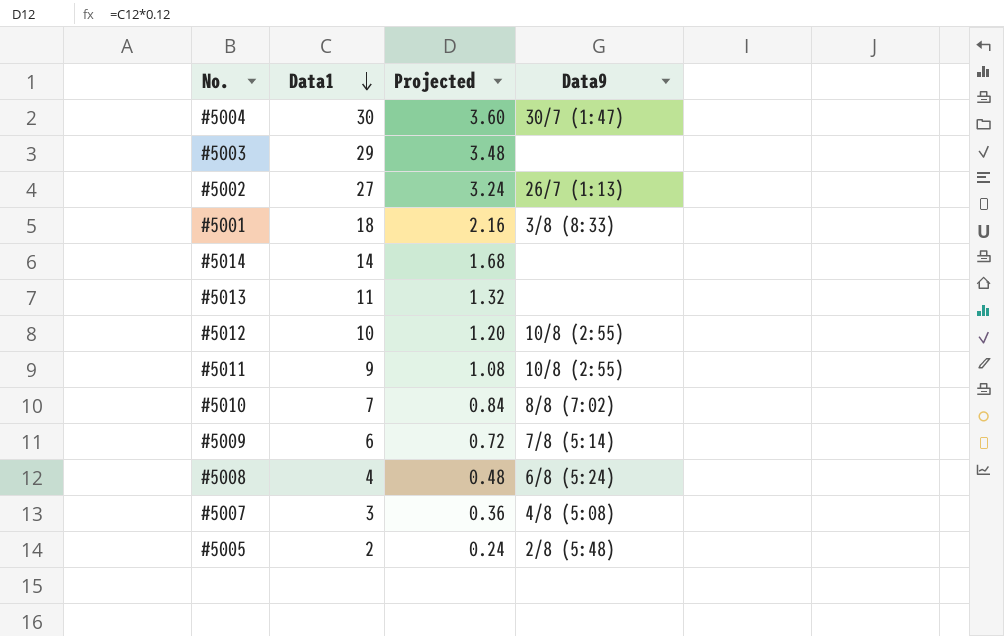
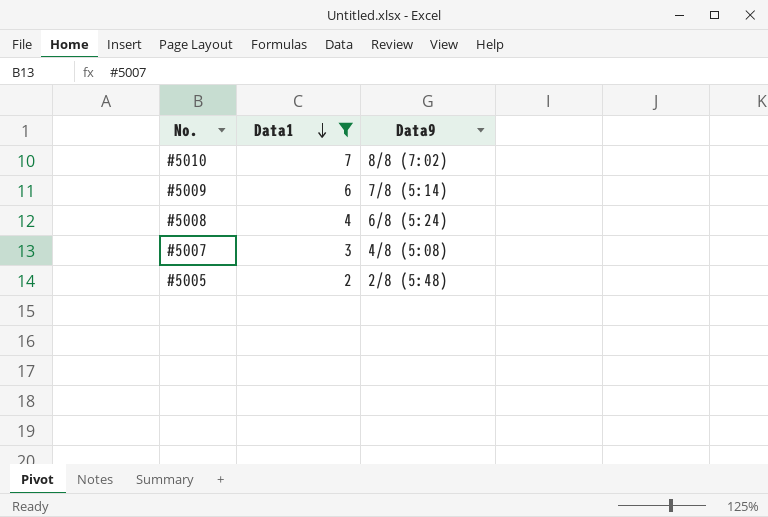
filter: none -> Data1 <= 7
column Projected | formula: [Data1] * 0.12 -> none

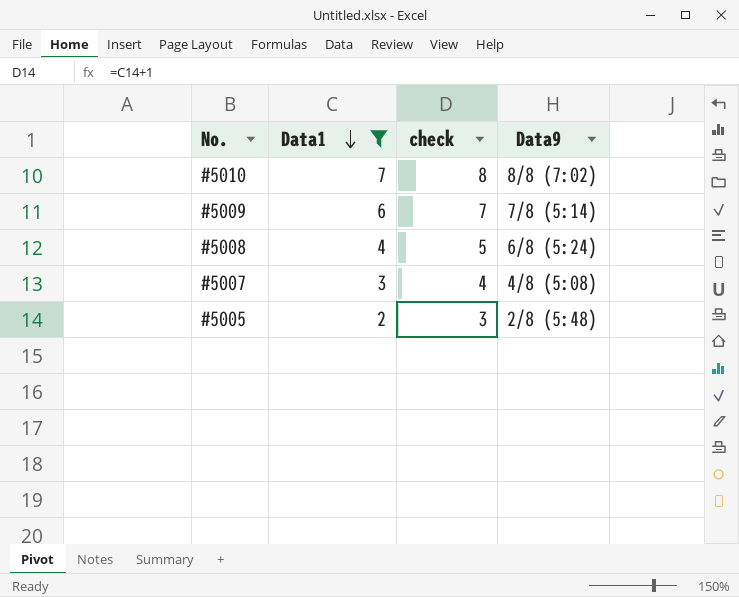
column check | formula: none -> [Data1] + 1

